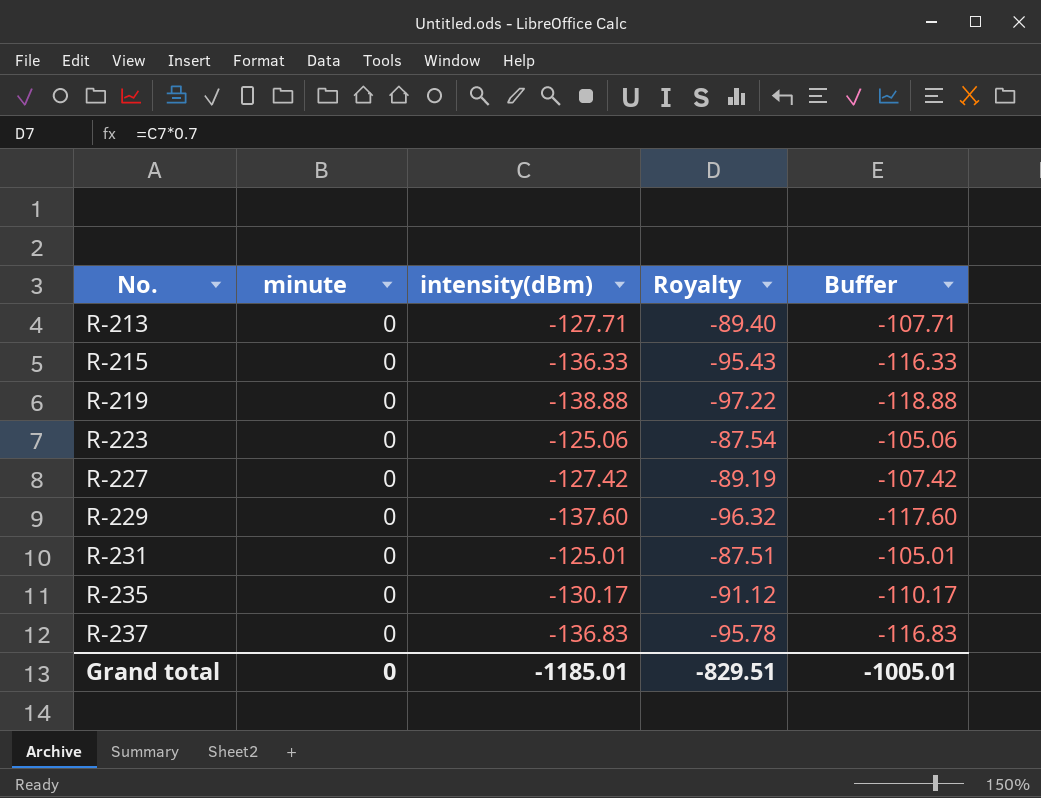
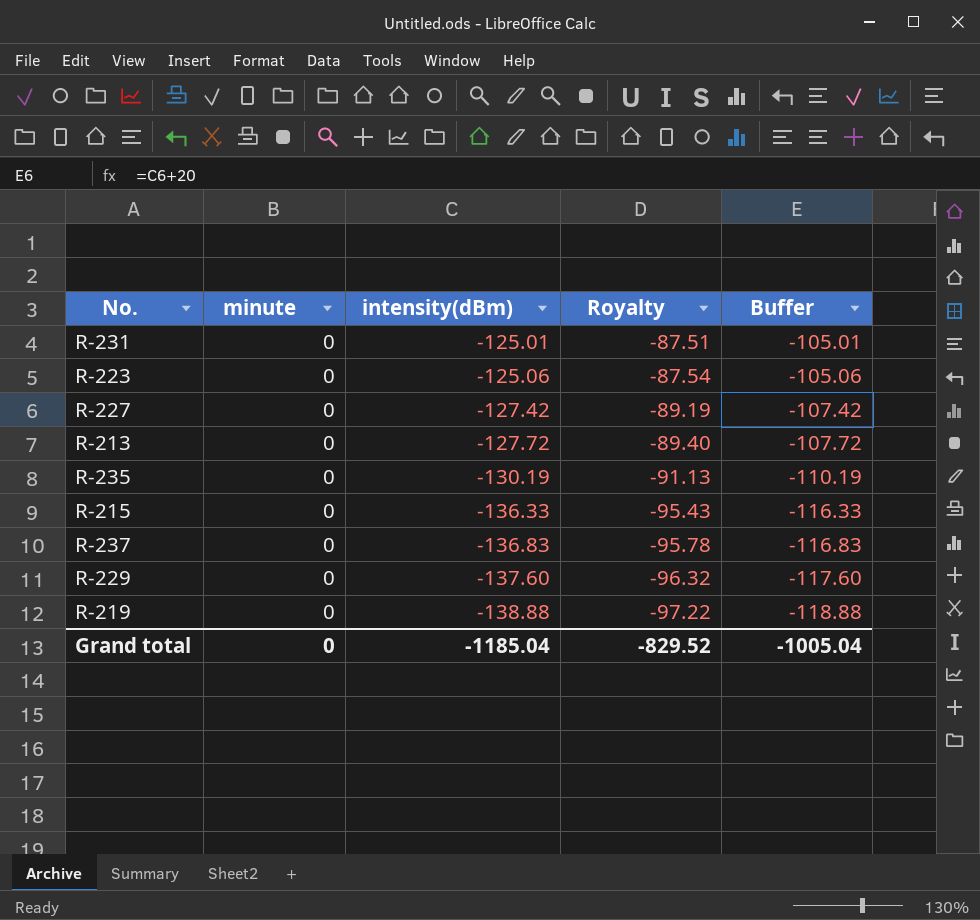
row order: No. ascending -> intensity(dBm) descending
R-213 | intensity(dBm): -127.71 -> -127.72
R-213 | Buffer: -107.71 -> -107.72
R-235 | intensity(dBm): -130.17 -> -130.19
R-235 | Royalty: -91.12 -> -91.13
R-235 | Buffer: -110.17 -> -110.19
Grand total | intensity(dBm): -1185.01 -> -1185.04
Grand total | Royalty: -829.51 -> -829.52
Grand total | Buffer: -1005.01 -> -1005.04

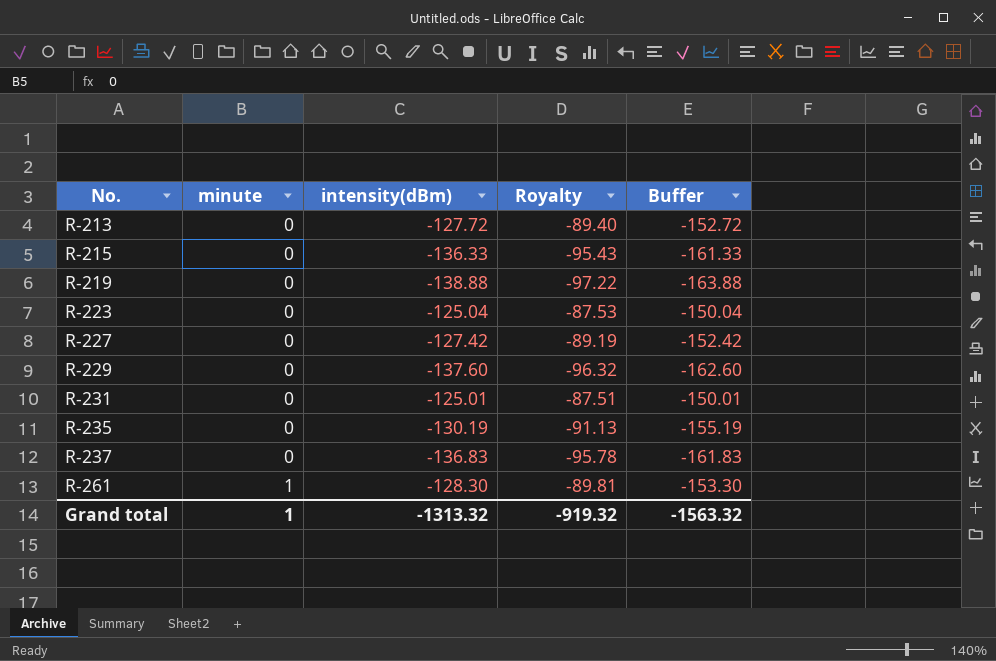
row order: intensity(dBm) descending -> No. ascending
column Buffer | formula: [intensity(dBm)] + 20 -> [intensity(dBm)] - 25
R-223 | intensity(dBm): -125.06 -> -125.04
R-223 | Royalty: -87.54 -> -87.53
row R-261: none -> 1 | -128.30 | -89.81 | -153.30
Grand total | minute: 0 -> 1
Grand total | intensity(dBm): -1185.04 -> -1313.32
Grand total | Royalty: -829.52 -> -919.32
Grand total | Buffer: -1005.04 -> -1563.32

